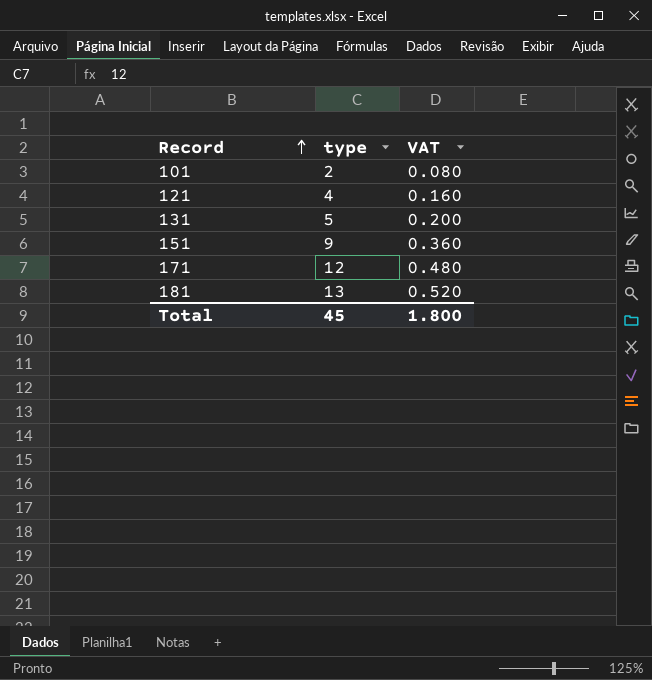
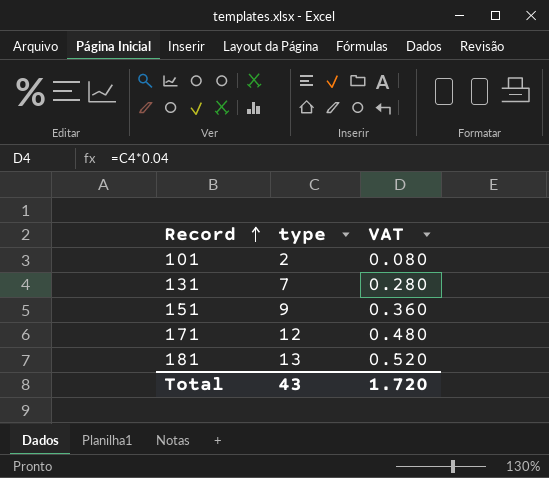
row 121: 4 | 0.160 -> none
131 | type: 5 -> 7
131 | VAT: 0.200 -> 0.280
Total | type: 45 -> 43
Total | VAT: 1.800 -> 1.720

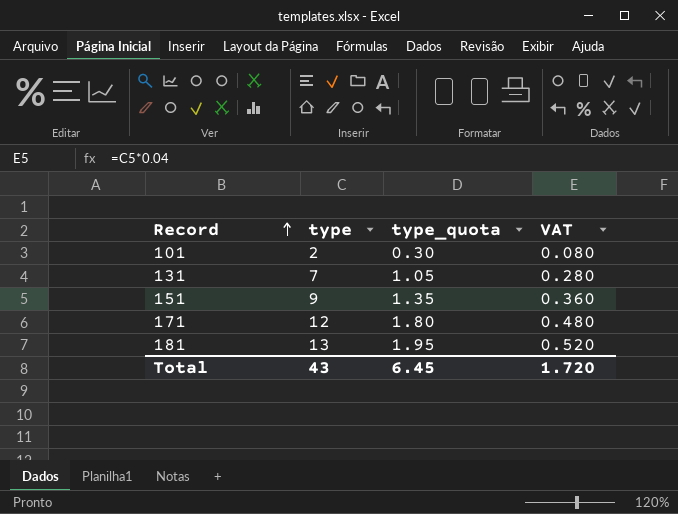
column type_quota | formula: none -> [type] * 0.15

